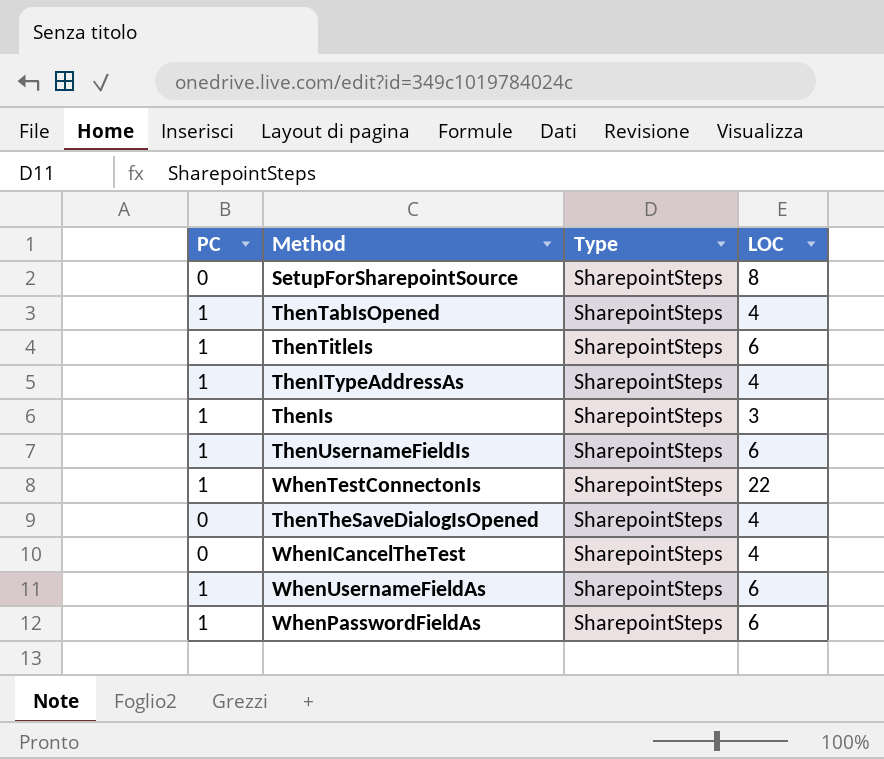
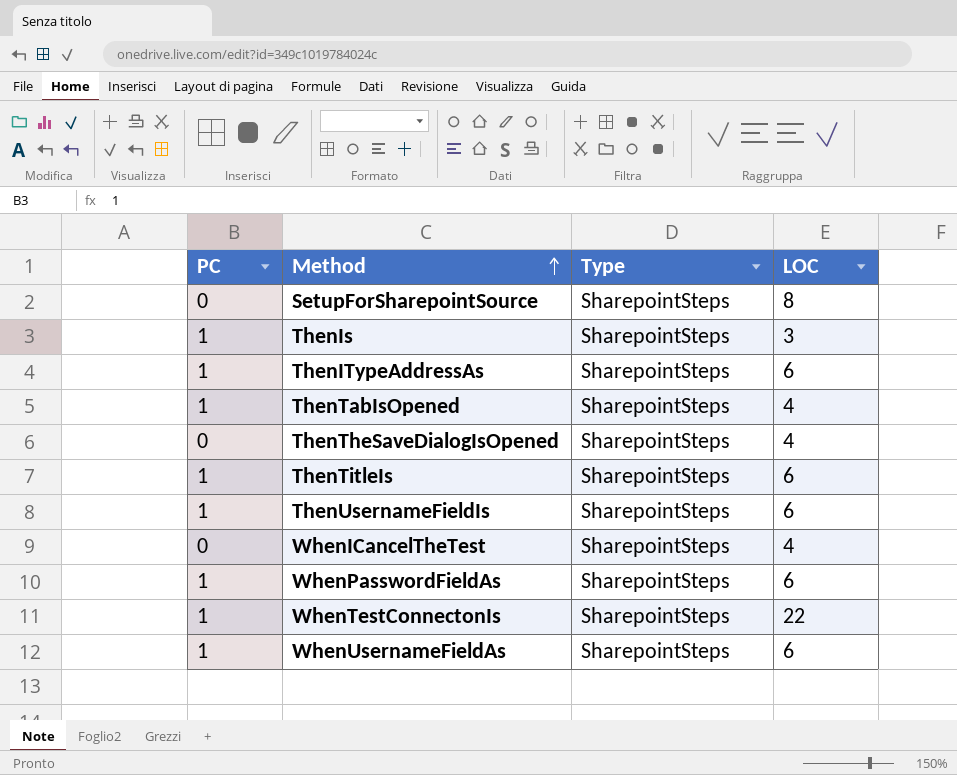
row order: none -> Method ascending
ThenITypeAddressAs | LOC: 4 -> 6

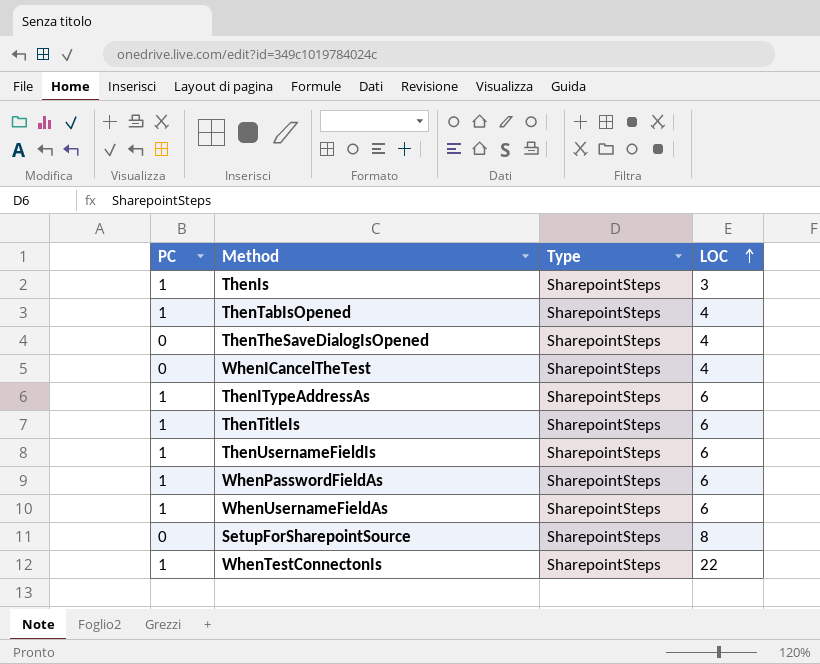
row order: Method ascending -> LOC ascending

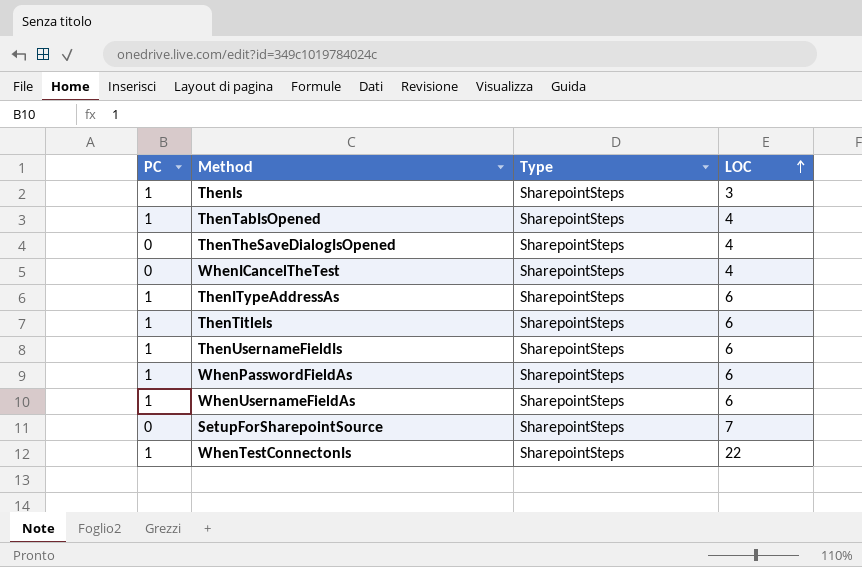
SetupForSharepointSource | LOC: 8 -> 7

